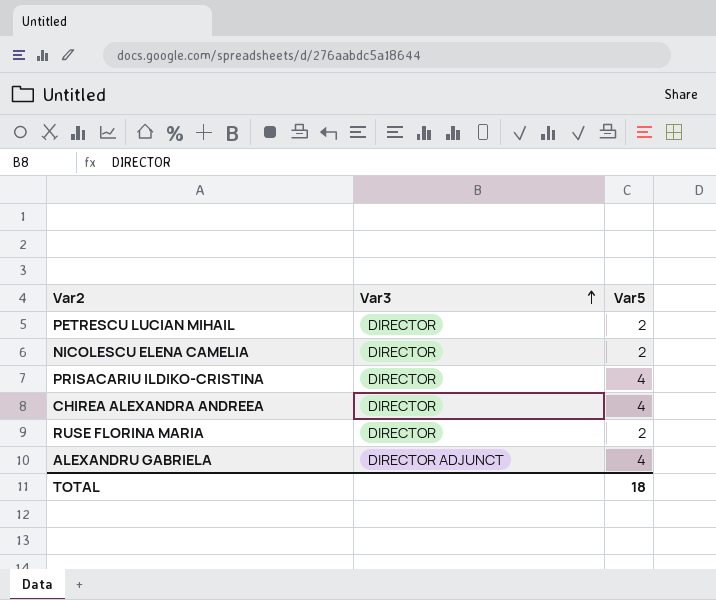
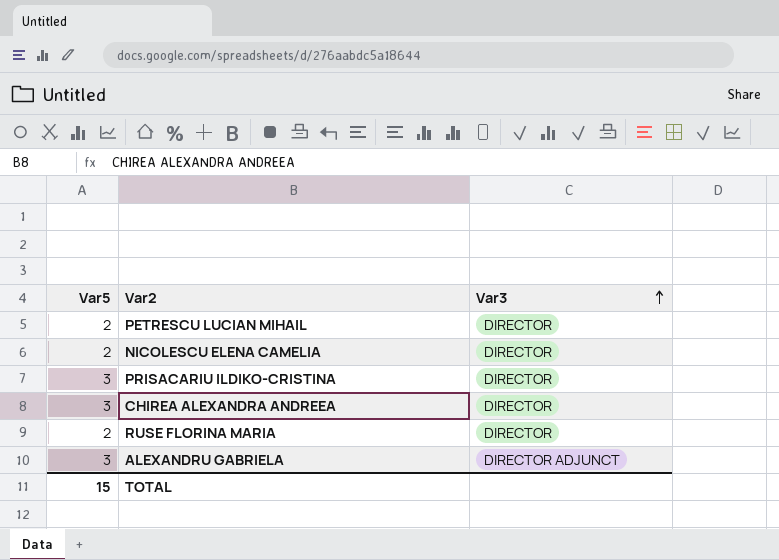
column Var5 | position: 3 -> 1
PRISACARIU ILDIKO-CRISTINA | Var5: 4 -> 3
CHIREA ALEXANDRA ANDREEA | Var5: 4 -> 3
ALEXANDRU GABRIELA | Var5: 4 -> 3
TOTAL | Var5: 18 -> 15

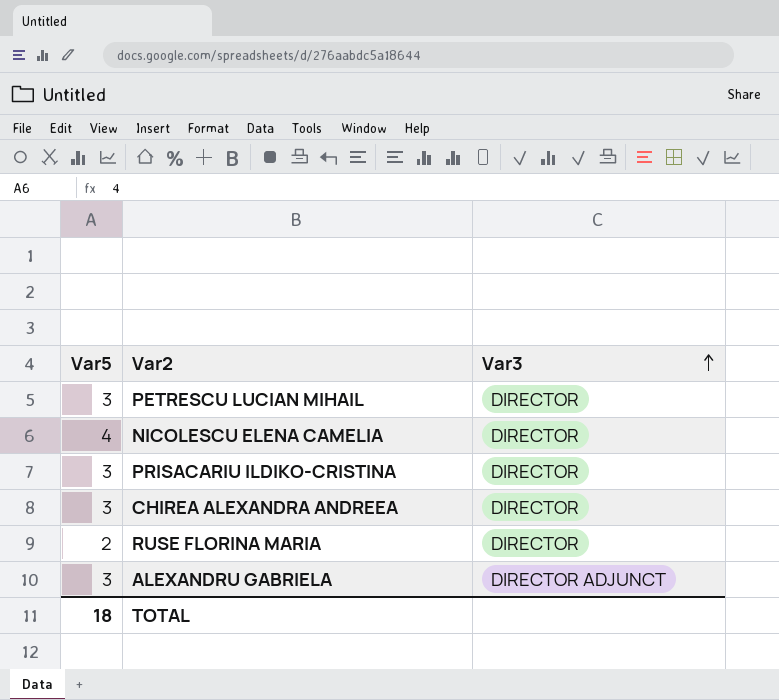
PETRESCU LUCIAN MIHAIL | Var5: 2 -> 3
NICOLESCU ELENA CAMELIA | Var5: 2 -> 4
TOTAL | Var5: 15 -> 18

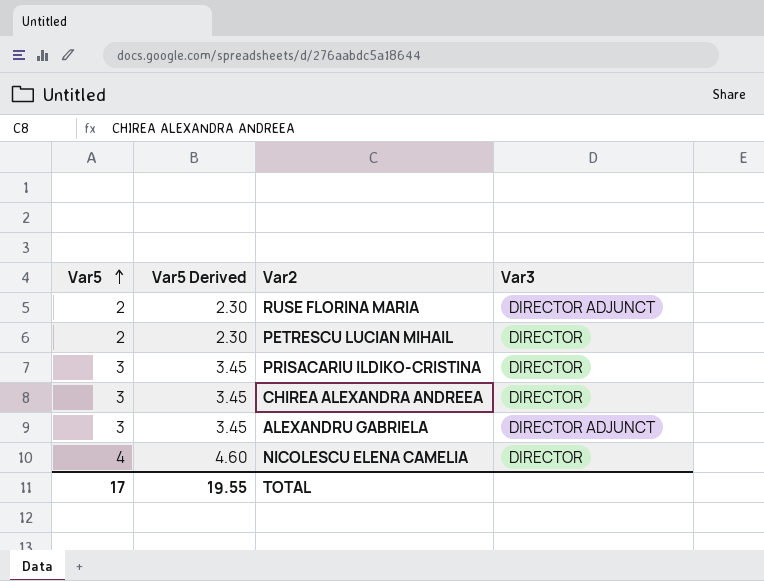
row order: Var3 ascending -> Var5 ascending
column Var5 Derived | formula: none -> [Var5] * 1.15
RUSE FLORINA MARIA | Var3: DIRECTOR -> DIRECTOR ADJUNCT
PETRESCU LUCIAN MIHAIL | Var5: 3 -> 2
TOTAL | Var5: 18 -> 17

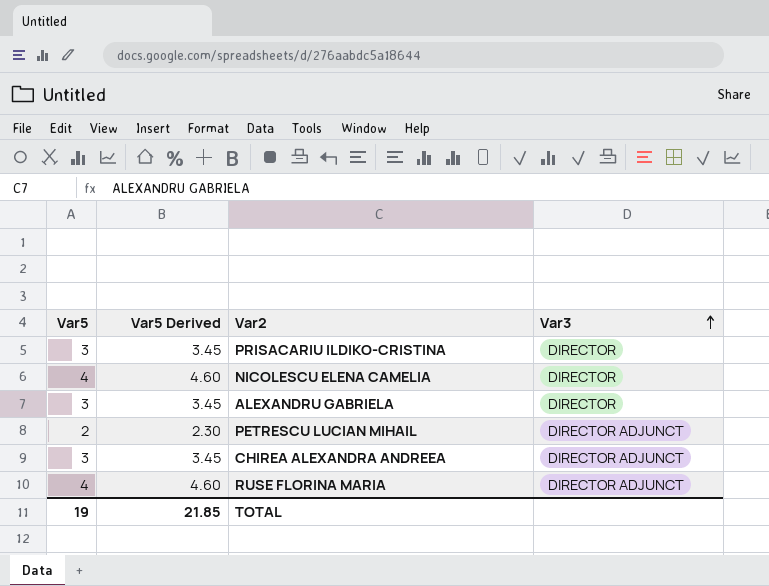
row order: Var5 ascending -> Var3 ascending
ALEXANDRU GABRIELA | Var3: DIRECTOR ADJUNCT -> DIRECTOR
PETRESCU LUCIAN MIHAIL | Var3: DIRECTOR -> DIRECTOR ADJUNCT
CHIREA ALEXANDRA ANDREEA | Var3: DIRECTOR -> DIRECTOR ADJUNCT
RUSE FLORINA MARIA | Var5: 2 -> 4
RUSE FLORINA MARIA | Var5 Derived: 2.30 -> 4.60
TOTAL | Var5: 17 -> 19
TOTAL | Var5 Derived: 19.55 -> 21.85

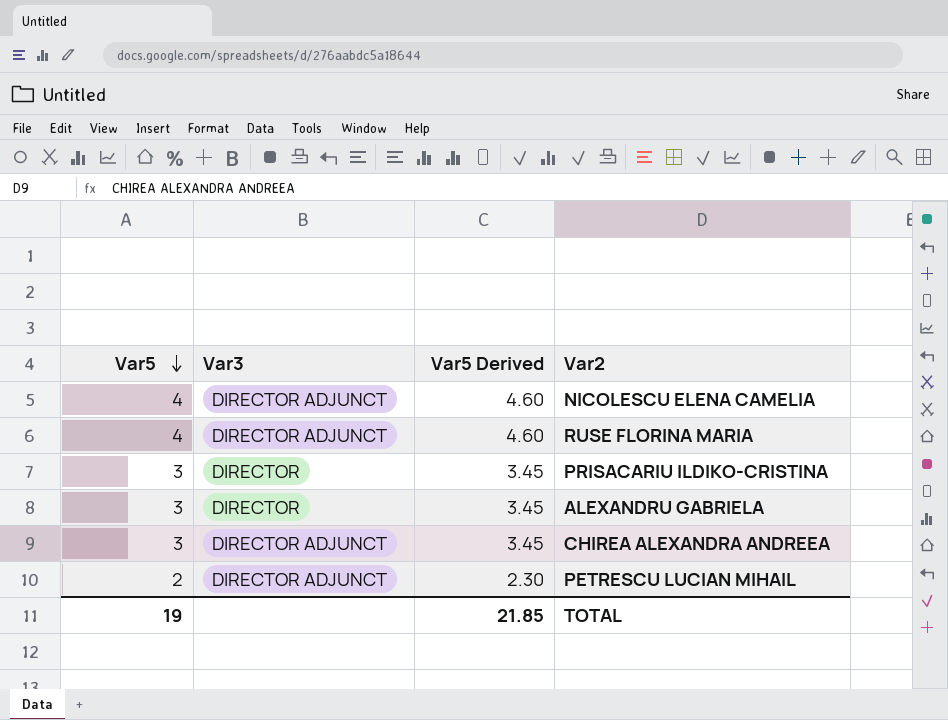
row order: Var3 ascending -> Var5 descending
column Var3 | position: 4 -> 2
NICOLESCU ELENA CAMELIA | Var3: DIRECTOR -> DIRECTOR ADJUNCT

